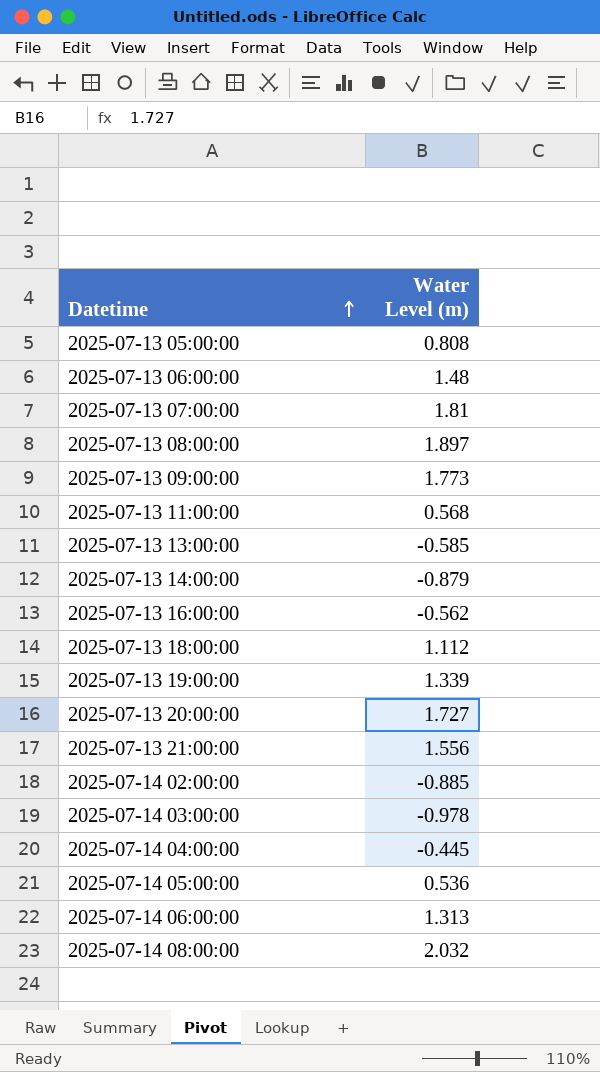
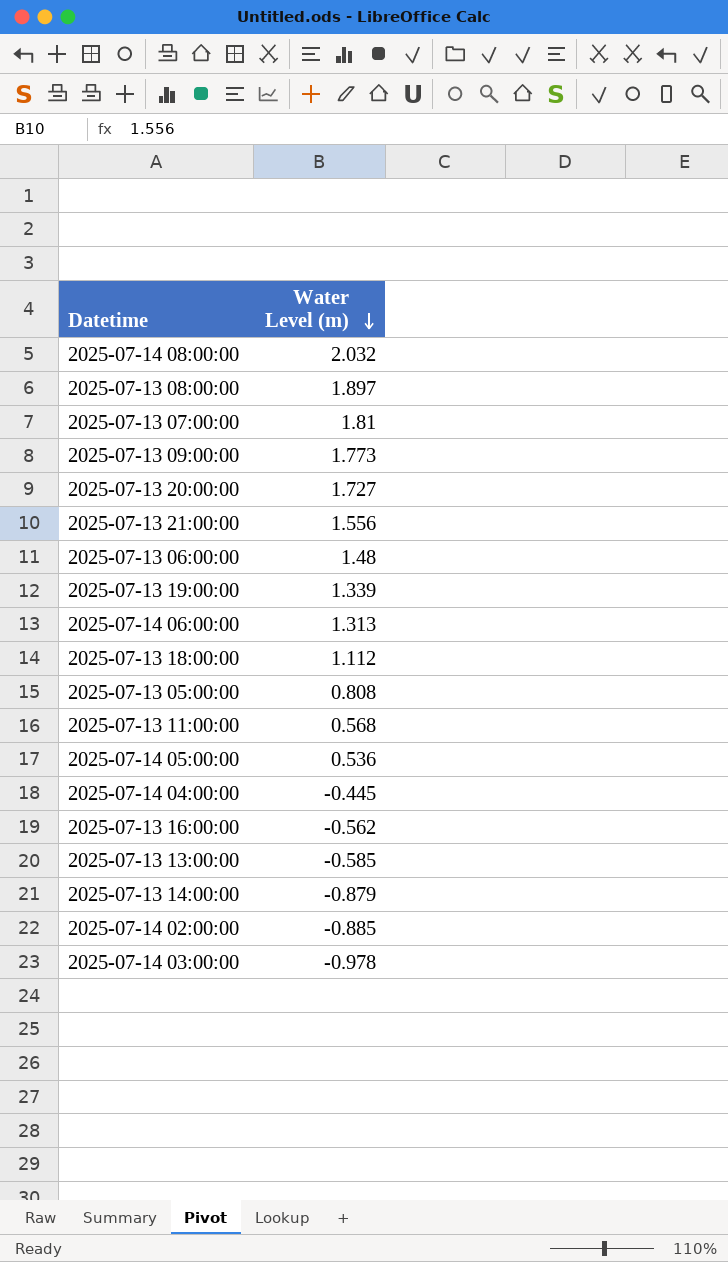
row order: Datetime ascending -> Water Level (m) descending

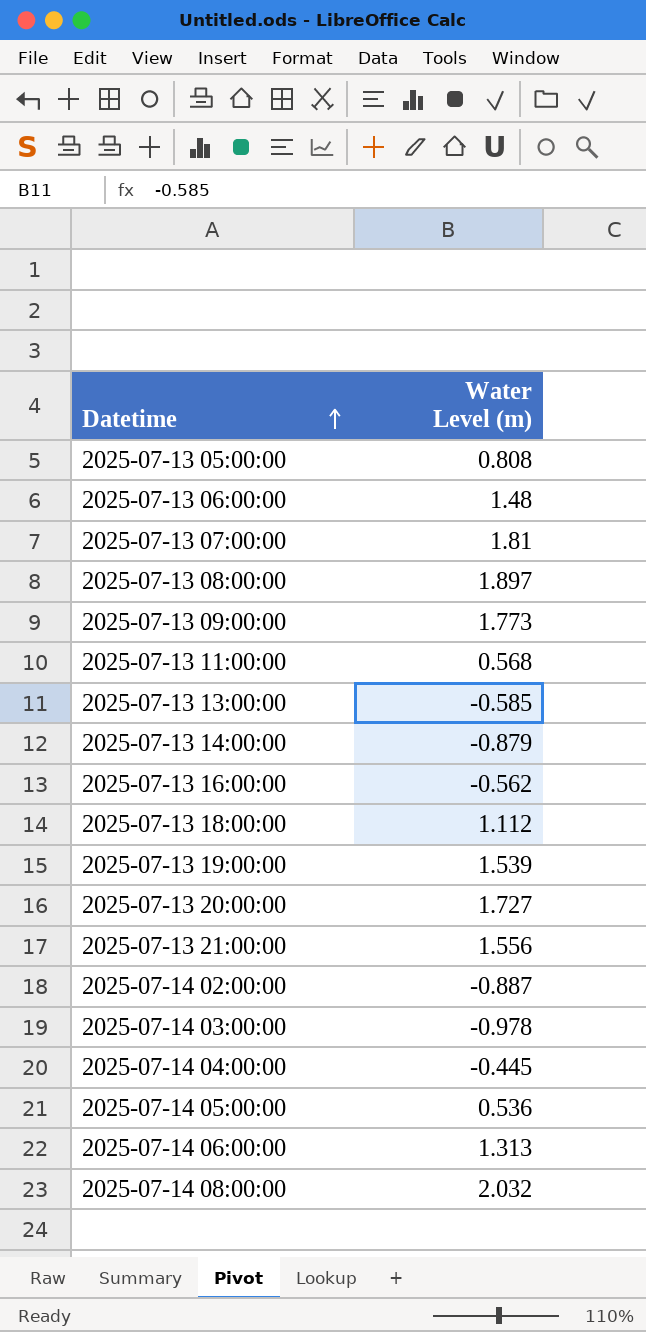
row order: Water Level (m) descending -> Datetime ascending
2025-07-13 19:00:00 | Water Level (m): 1.339 -> 1.539
2025-07-14 02:00:00 | Water Level (m): -0.885 -> -0.887

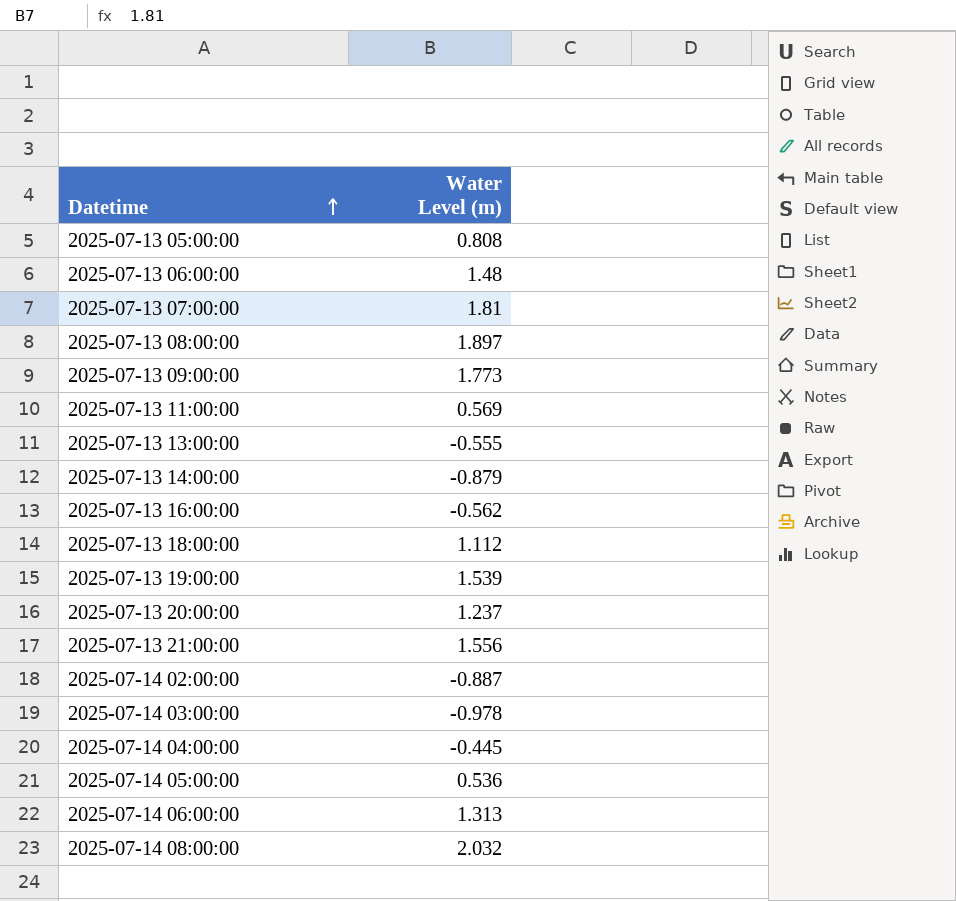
2025-07-13 11:00:00 | Water Level (m): 0.568 -> 0.569
2025-07-13 13:00:00 | Water Level (m): -0.585 -> -0.555
2025-07-13 20:00:00 | Water Level (m): 1.727 -> 1.237

